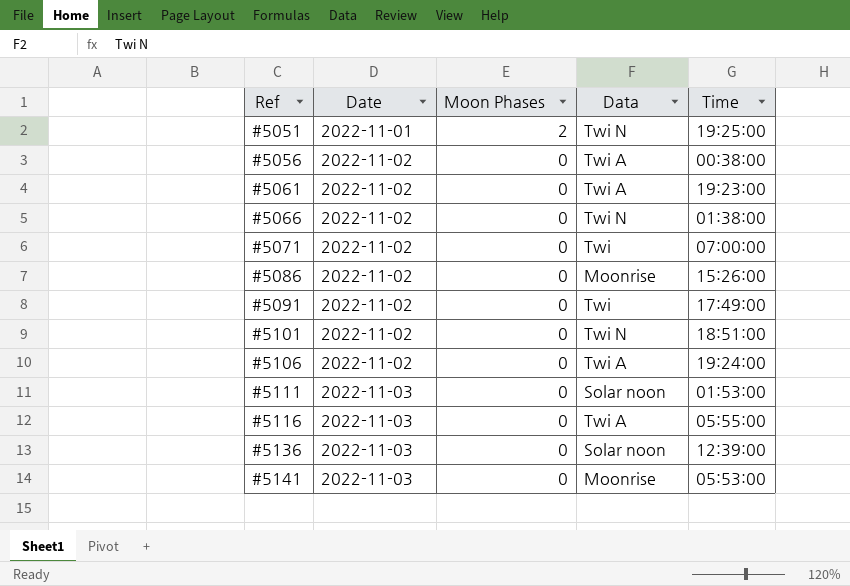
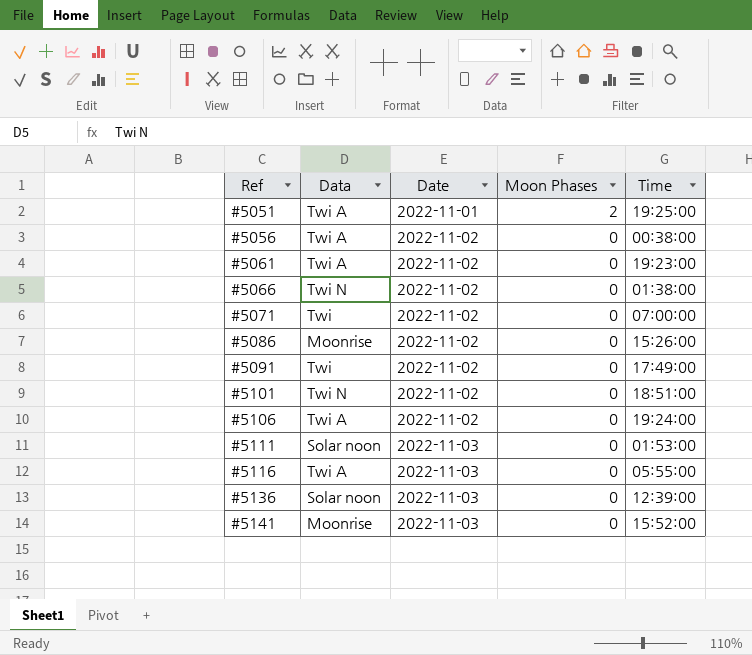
column Data | position: 4 -> 2
#5051 | Data: Twi N -> Twi A
#5141 | Time: 05:53:00 -> 15:52:00

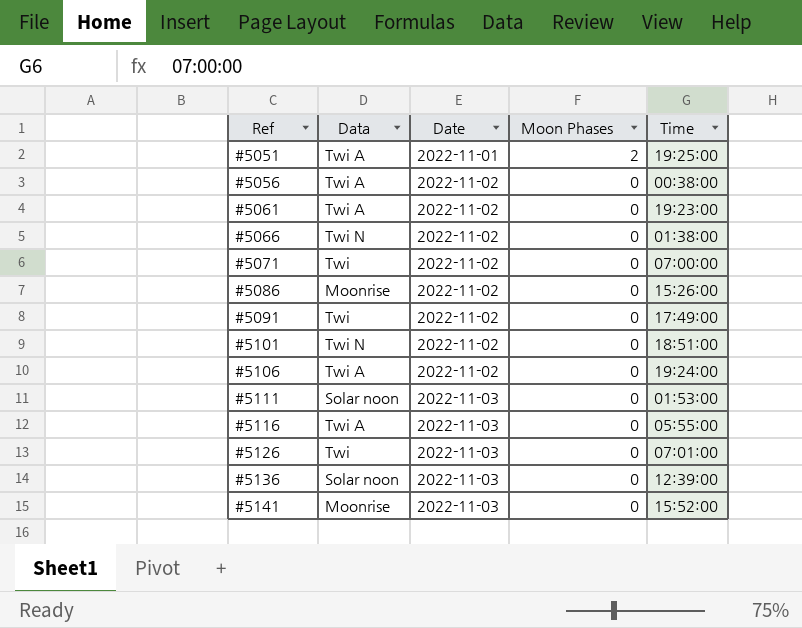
row #5126: none -> Twi | 2022-11-03 | 0 | 07:01:00

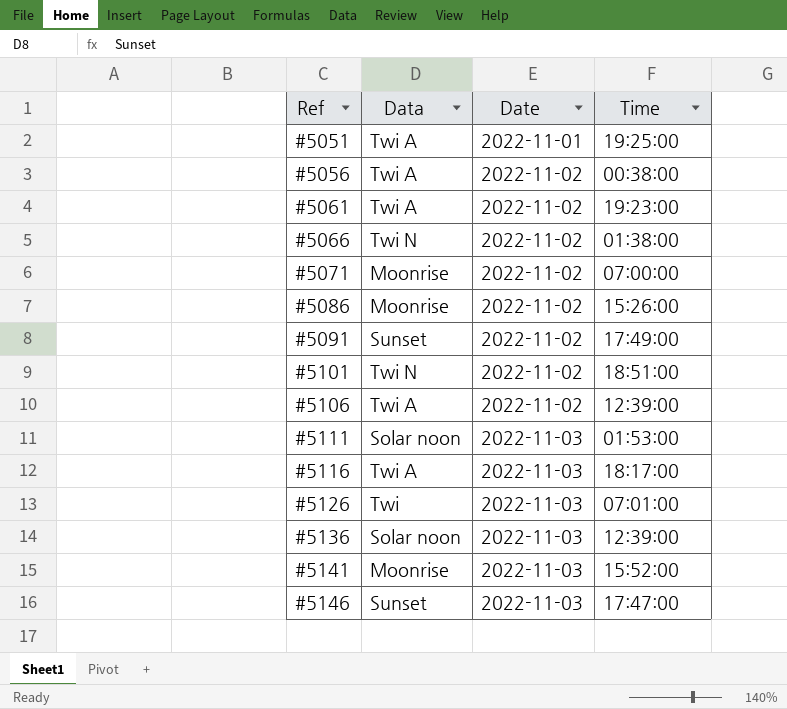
column Moon Phases | position: 4 -> none
#5071 | Data: Twi -> Moonrise
#5091 | Data: Twi -> Sunset
#5106 | Time: 19:24:00 -> 12:39:00
#5116 | Time: 05:55:00 -> 18:17:00
row #5146: none -> Sunset | 2022-11-03 | 17:47:00

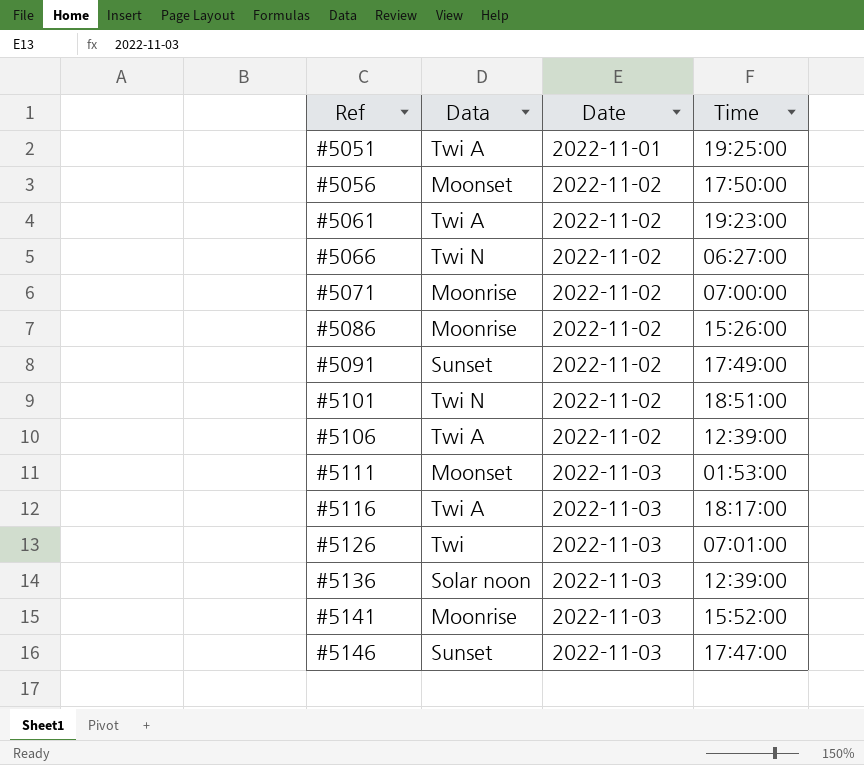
#5056 | Data: Twi A -> Moonset
#5056 | Time: 00:38:00 -> 17:50:00
#5066 | Time: 01:38:00 -> 06:27:00
#5111 | Data: Solar noon -> Moonset

